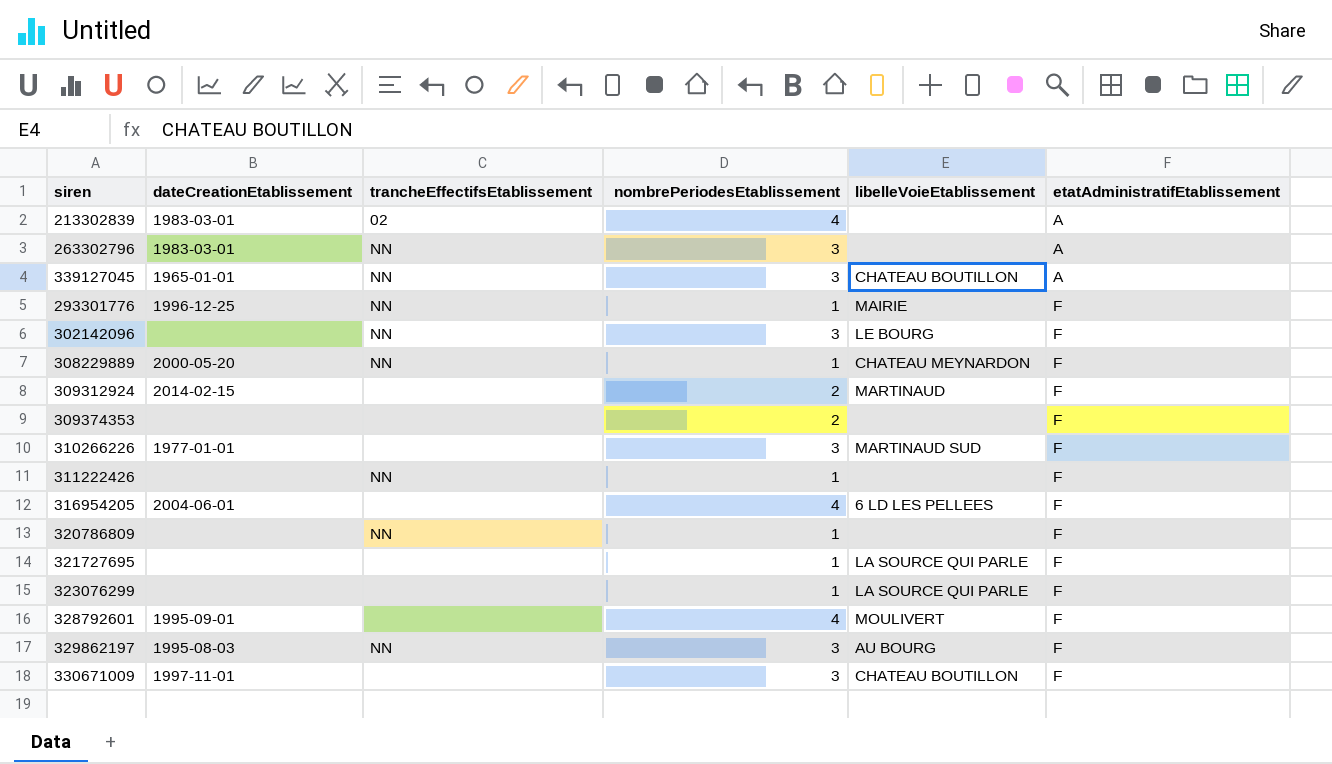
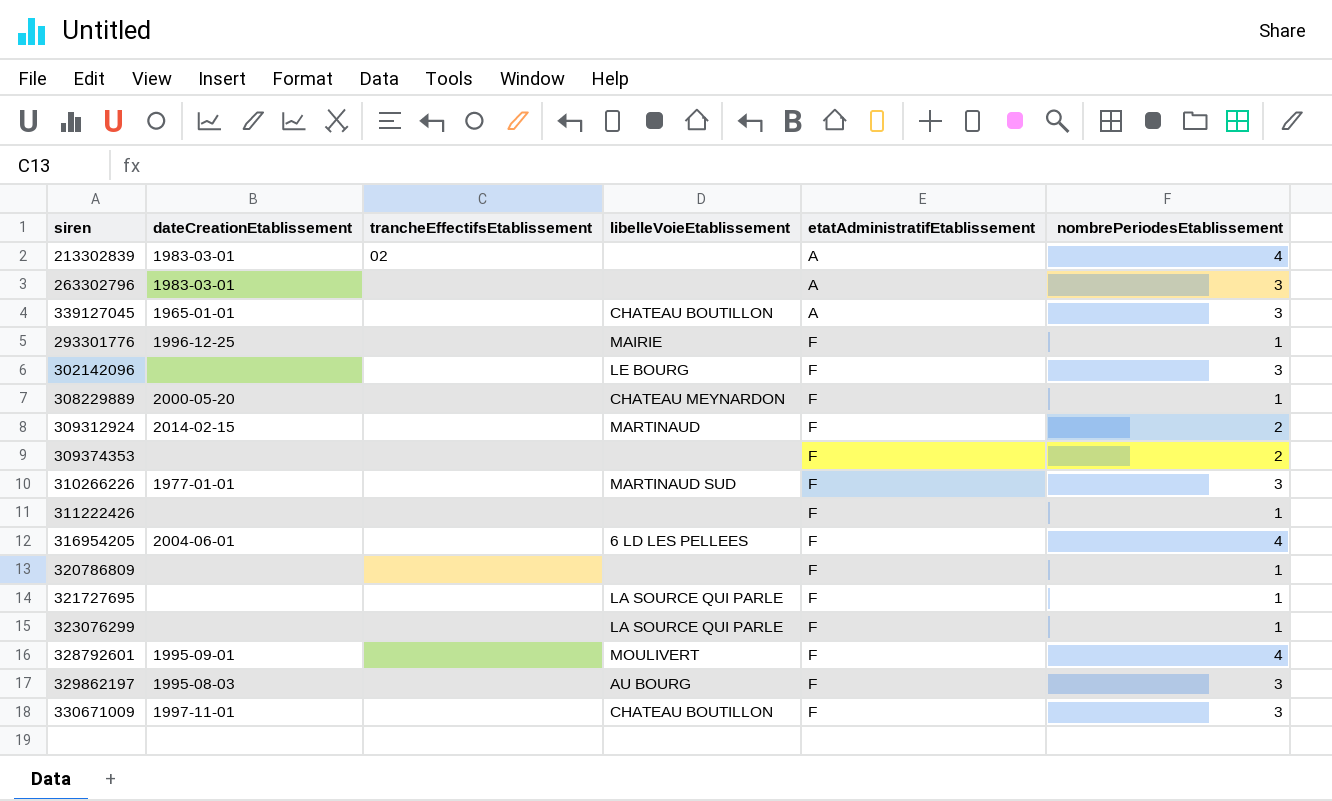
column nombrePeriodesEtablissement | position: 4 -> 6
263302796 | trancheEffectifsEtablissement: NN -> none
339127045 | trancheEffectifsEtablissement: NN -> none
293301776 | trancheEffectifsEtablissement: NN -> none
302142096 | trancheEffectifsEtablissement: NN -> none
308229889 | trancheEffectifsEtablissement: NN -> none
311222426 | trancheEffectifsEtablissement: NN -> none
320786809 | trancheEffectifsEtablissement: NN -> none
329862197 | trancheEffectifsEtablissement: NN -> none

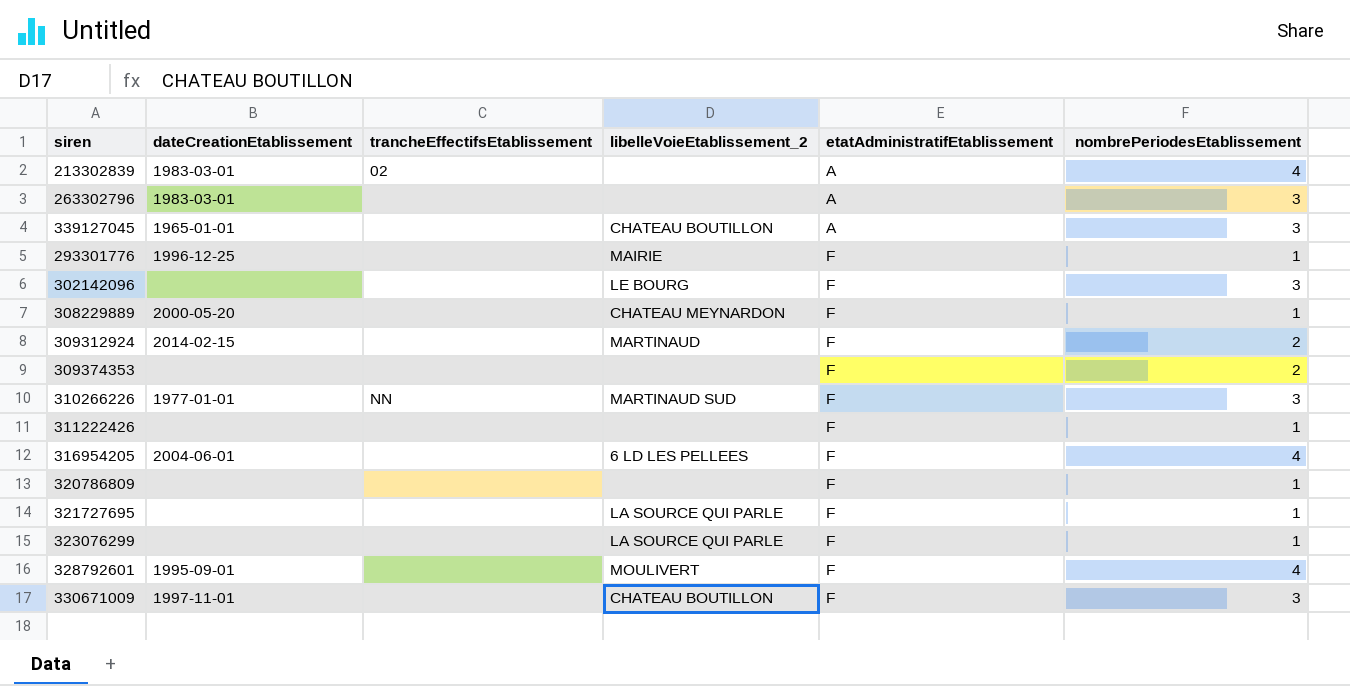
column name: libelleVoieEtablissement -> libelleVoieEtablissement_2
row 329862197: 1995-08-03 | none | AU BOURG | F | 3 -> none
310266226 | trancheEffectifsEtablissement: none -> NN

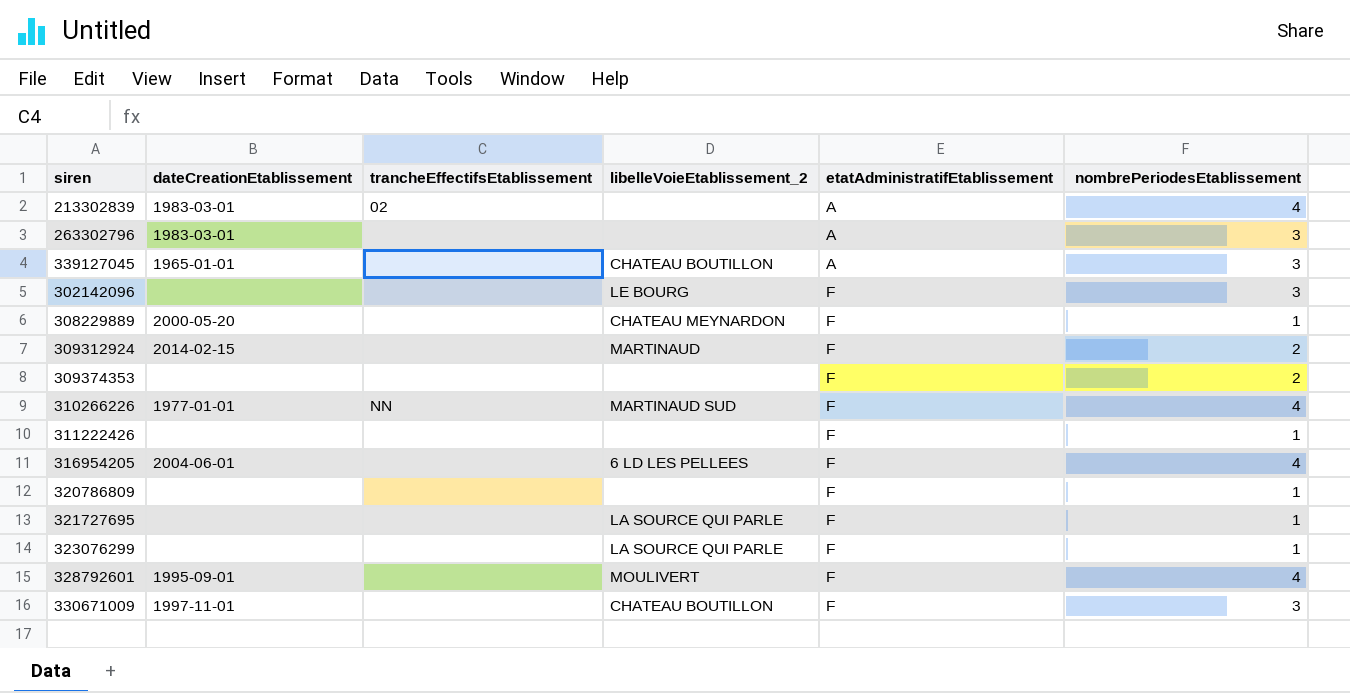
row 293301776: 1996-12-25 | none | MAIRIE | F | 1 -> none
310266226 | nombrePeriodesEtablissement: 3 -> 4

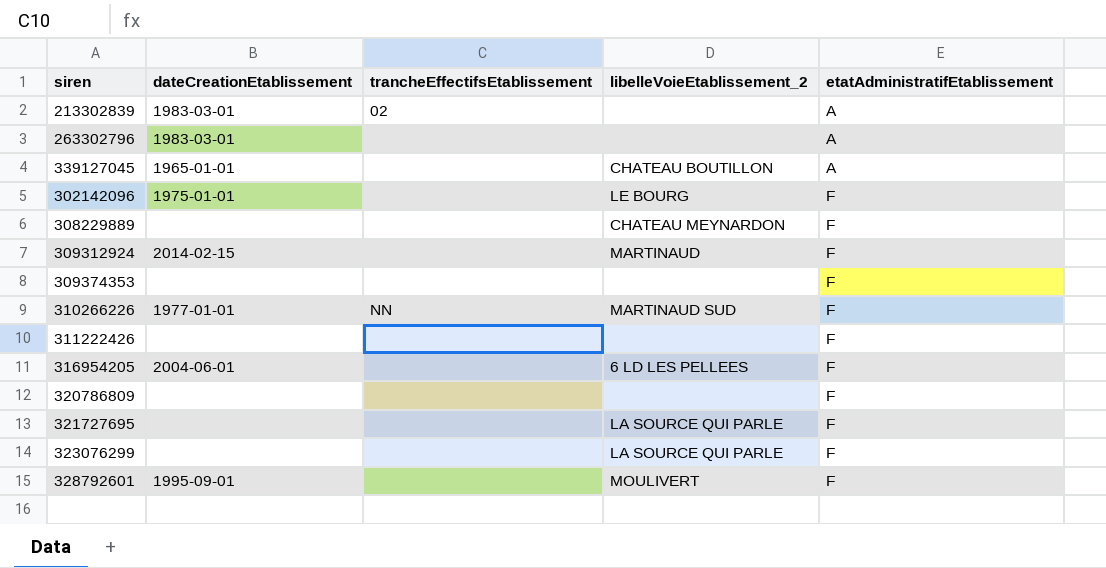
column nombrePeriodesEtablissement | position: 6 -> none
row 330671009: 1997-11-01 | none | CHATEAU BOUTILLON | F | 3 -> none
302142096 | dateCreationEtablissement: none -> 1975-01-01
308229889 | dateCreationEtablissement: 2000-05-20 -> none

